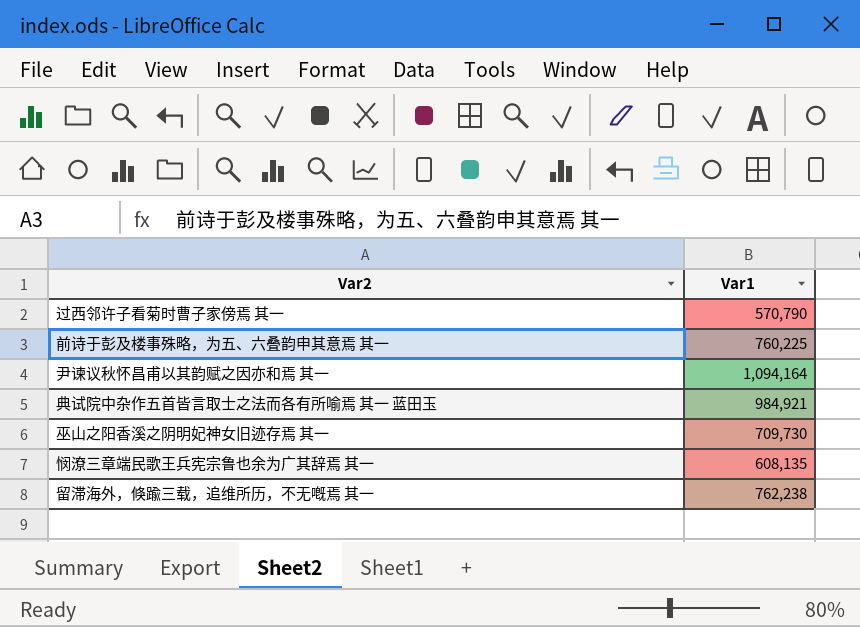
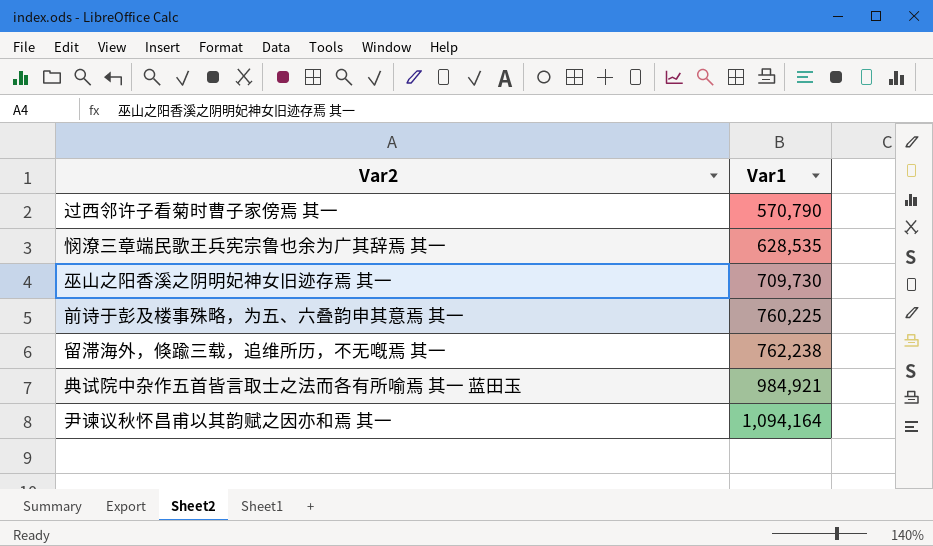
row order: none -> Var1 ascending
悯潦三章端民歌王兵宪宗鲁也余为广其辞焉 其一 | Var1: 608,135 -> 628,535

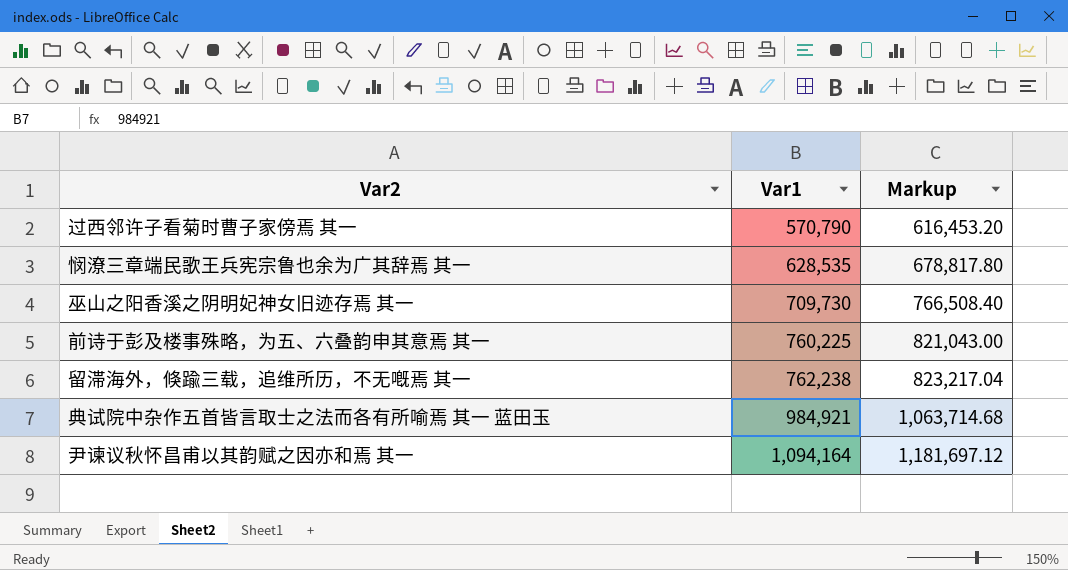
column Markup | formula: none -> [Var1] * 1.08

